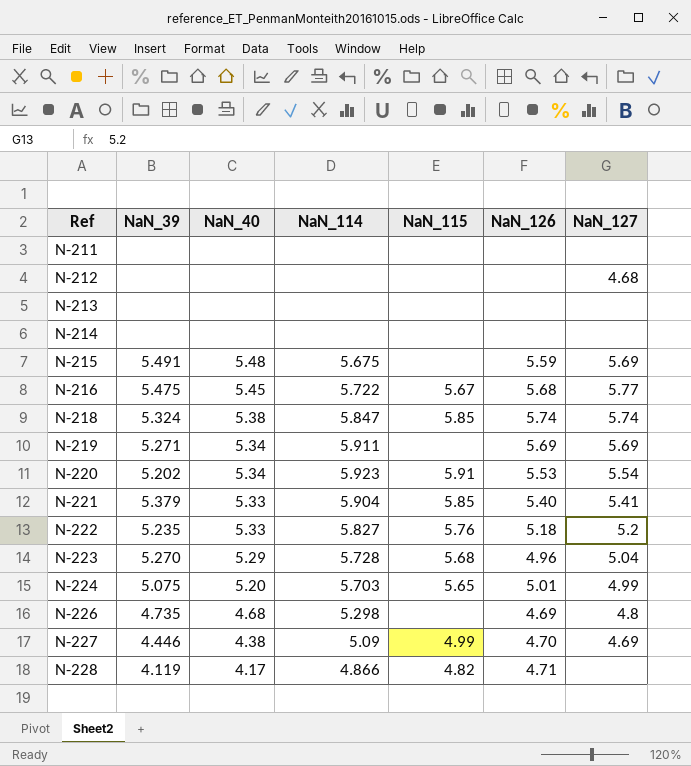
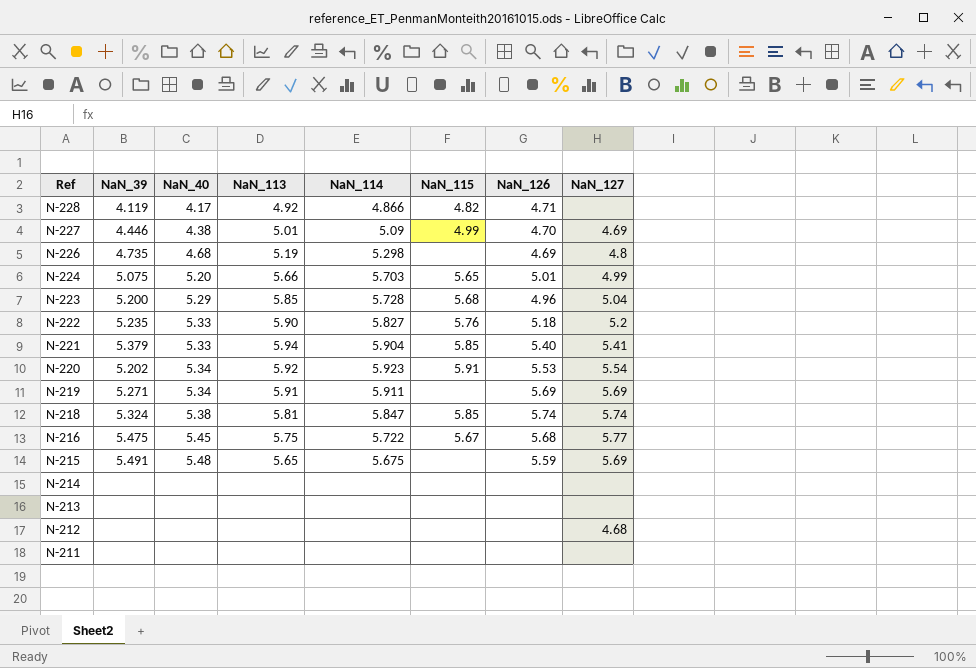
row order: Ref ascending -> Ref descending
column NaN_113 | position: none -> 4
N-223 | NaN_39: 5.270 -> 5.200

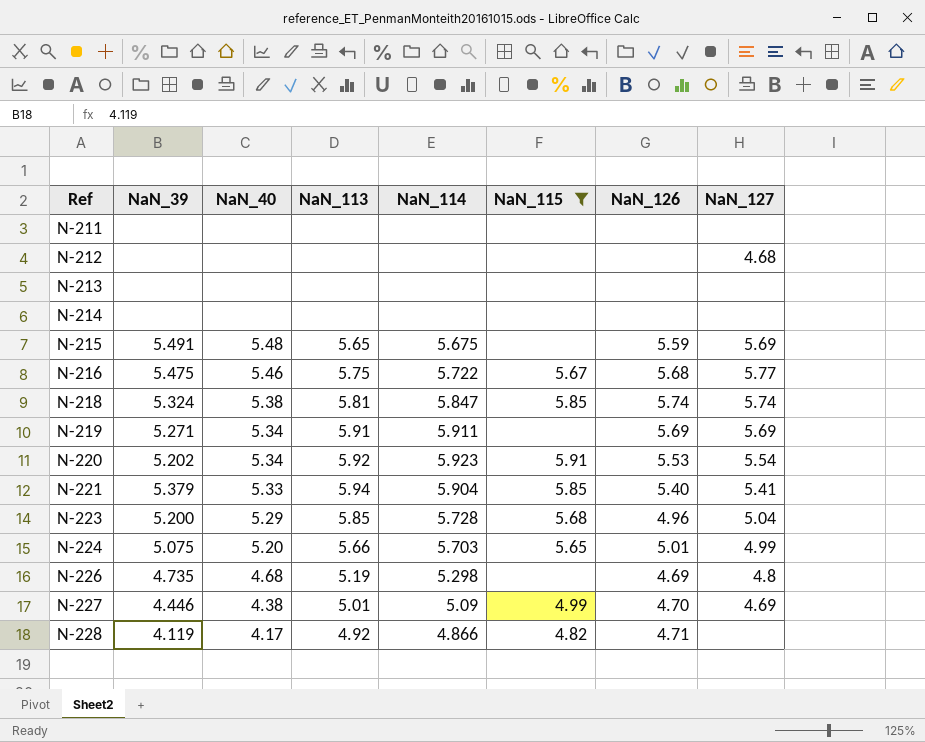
filter: none -> NaN_115 != 5.76
row order: Ref descending -> Ref ascending
N-216 | NaN_40: 5.45 -> 5.46

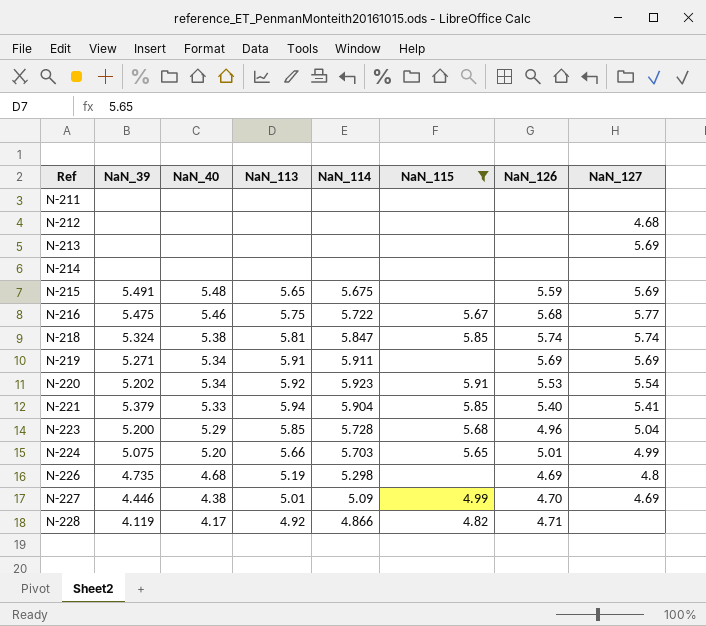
N-213 | NaN_127: none -> 5.69

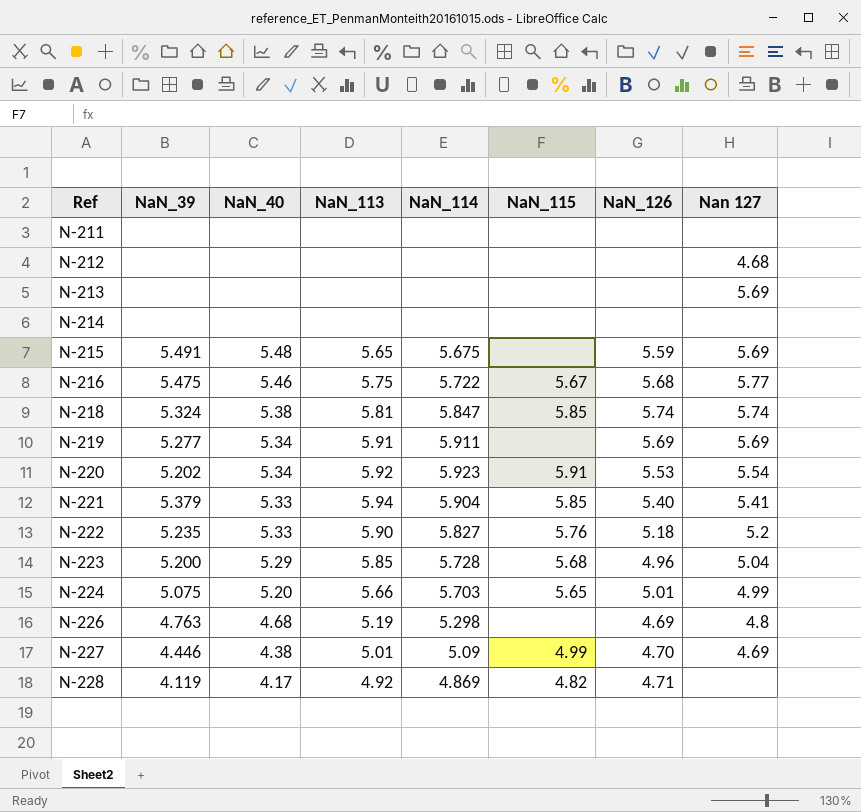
filter: NaN_115 != 5.76 -> none
column name: NaN_127 -> Nan 127
N-219 | NaN_39: 5.271 -> 5.277
N-226 | NaN_39: 4.735 -> 4.763
N-228 | NaN_114: 4.866 -> 4.869

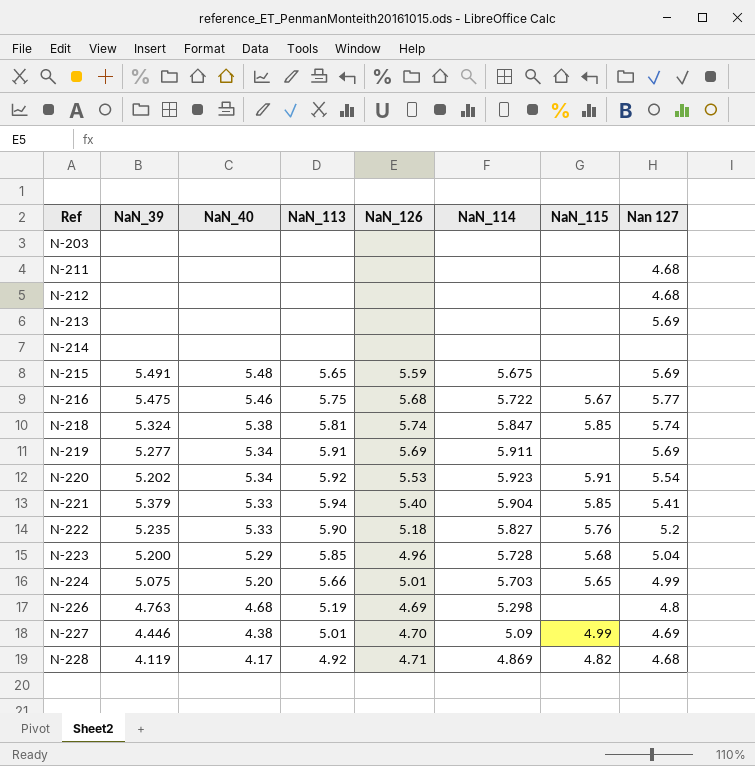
column NaN_126 | position: 7 -> 5
row N-203: none -> none | none | none | none | none | none | none
N-211 | Nan 127: none -> 4.68
N-228 | Nan 127: none -> 4.68

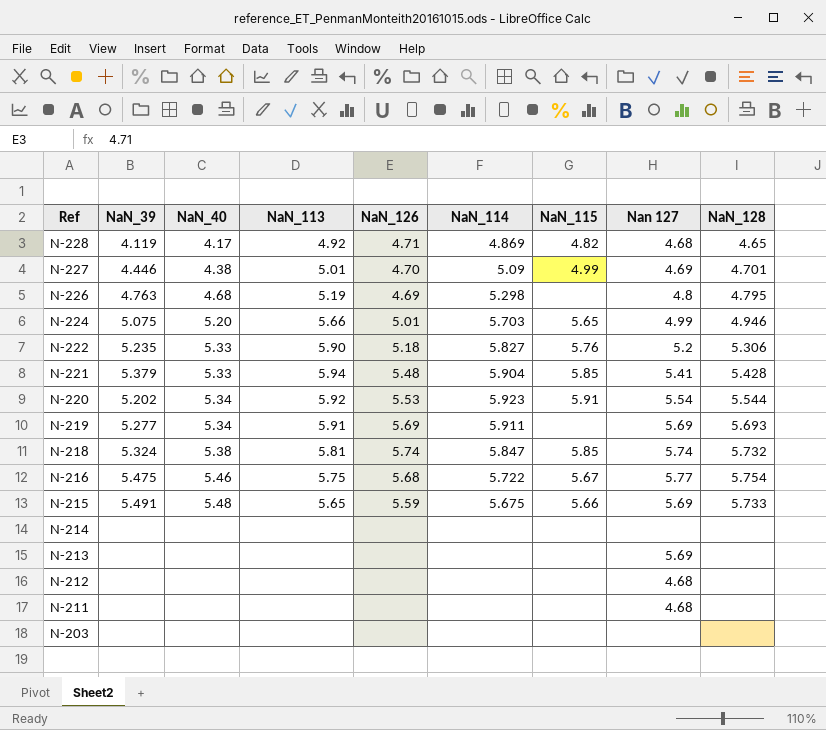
row order: Ref ascending -> Ref descending
column NaN_128 | position: none -> 9
row N-223: 5.200 | 5.29 | 5.85 | 4.96 | 5.728 | 5.68 | 5.04 -> none
N-221 | NaN_126: 5.40 -> 5.48
N-215 | NaN_115: none -> 5.66

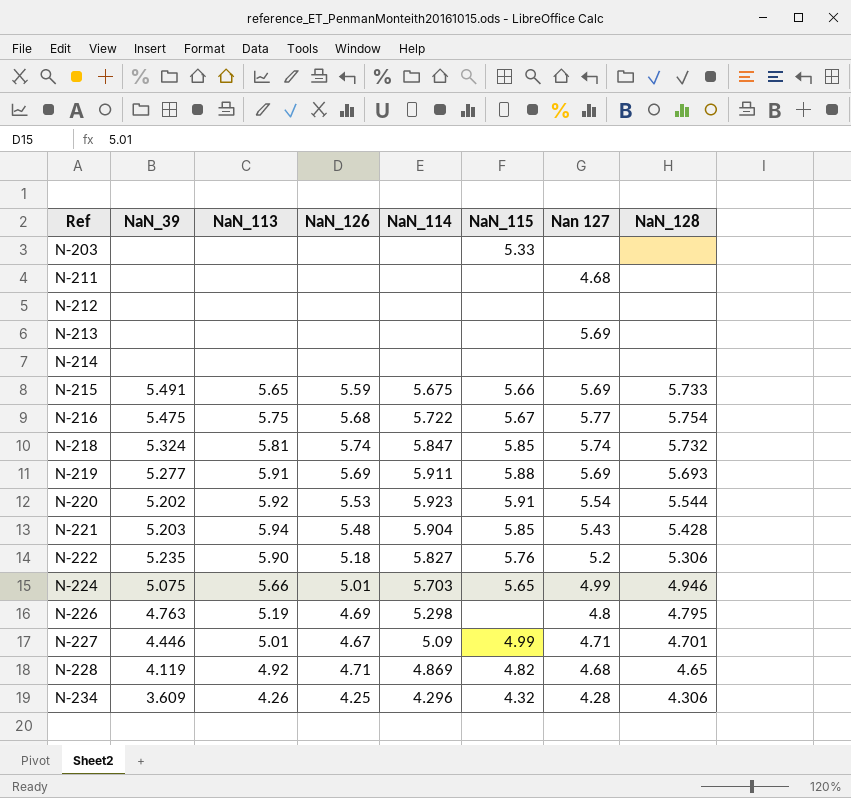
row order: Ref descending -> Ref ascending
column NaN_40 | position: 3 -> none
N-203 | NaN_115: none -> 5.33
N-212 | Nan 127: 4.68 -> none
N-219 | NaN_115: none -> 5.88
N-221 | NaN_39: 5.379 -> 5.203
N-221 | Nan 127: 5.41 -> 5.43
N-227 | NaN_126: 4.70 -> 4.67
N-227 | Nan 127: 4.69 -> 4.71
row N-234: none -> 3.609 | 4.26 | 4.25 | 4.296 | 4.32 | 4.28 | 4.306

